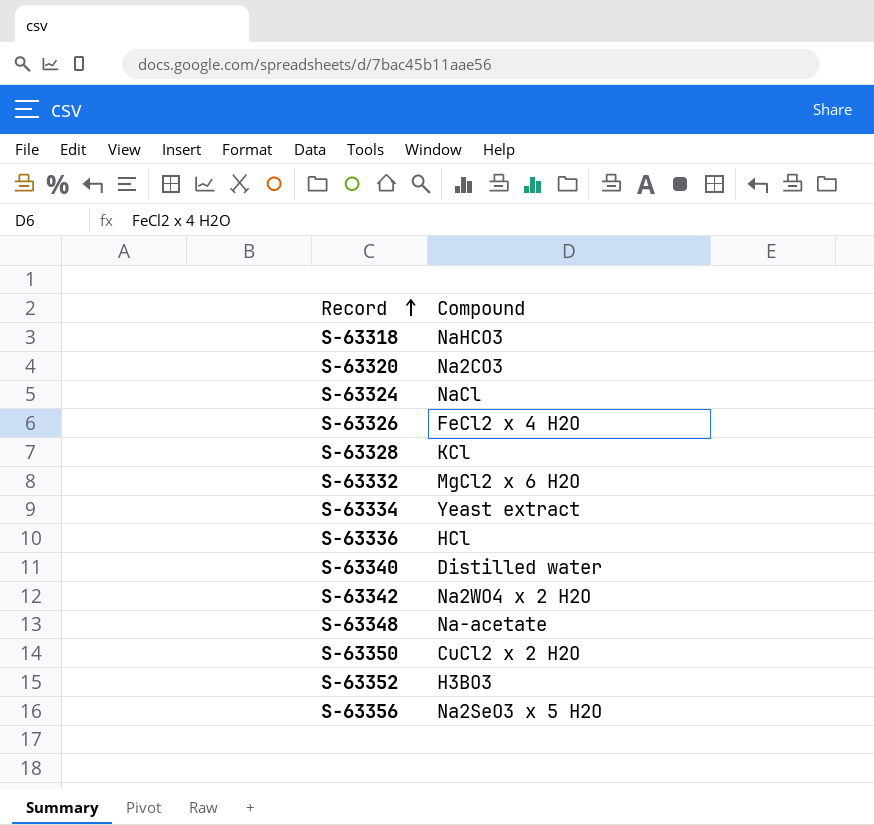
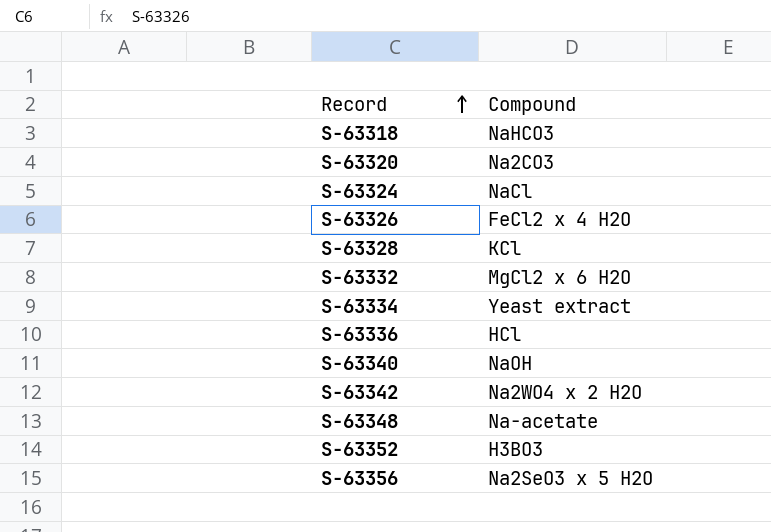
row S-63350: CuCl2 x 2 H2O -> none
S-63340 | Compound: Distilled water -> NaOH

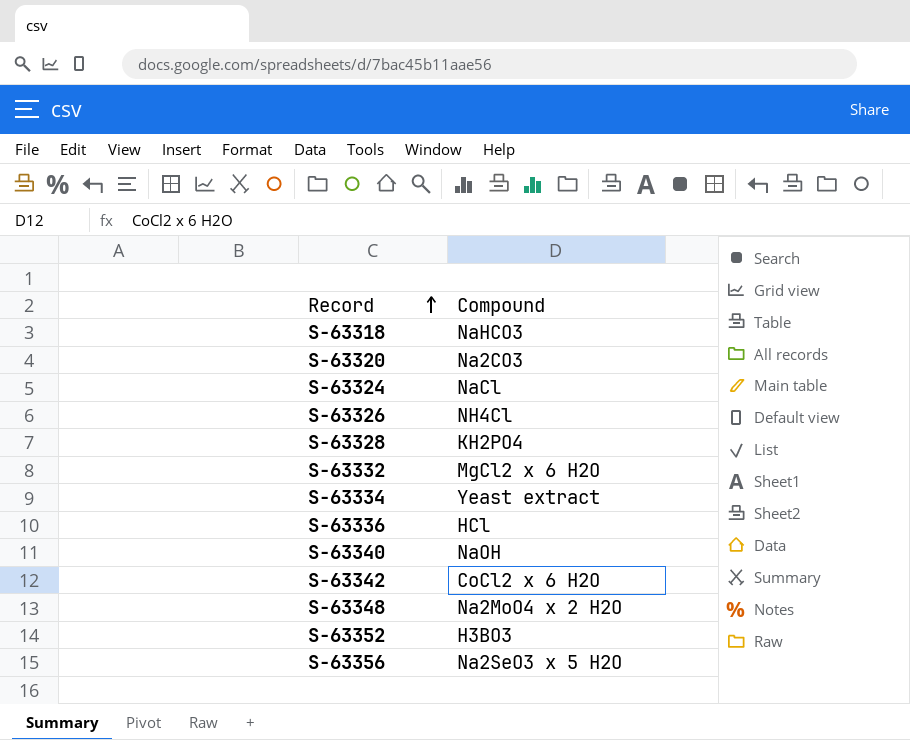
S-63326 | Compound: FeCl2 x 4 H2O -> NH4Cl
S-63328 | Compound: KCl -> KH2PO4
S-63342 | Compound: Na2WO4 x 2 H2O -> CoCl2 x 6 H2O
S-63348 | Compound: Na-acetate -> Na2MoO4 x 2 H2O

